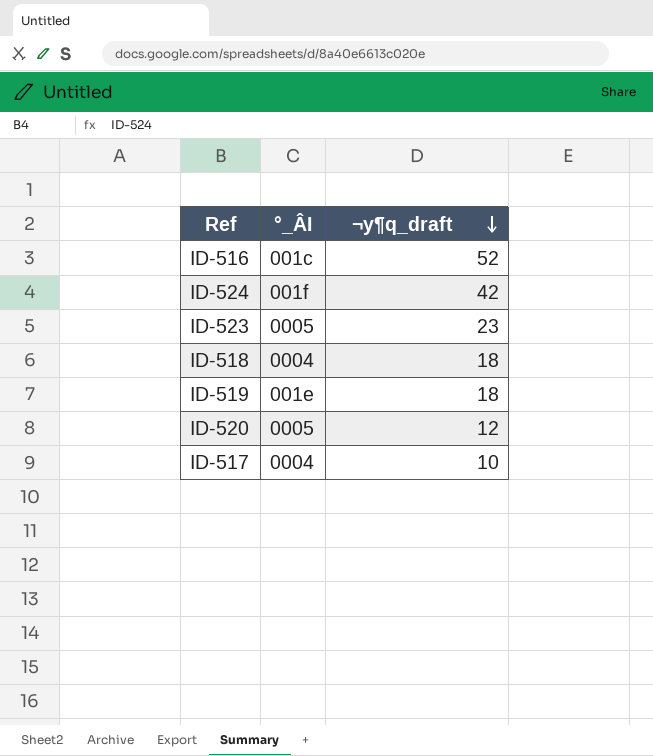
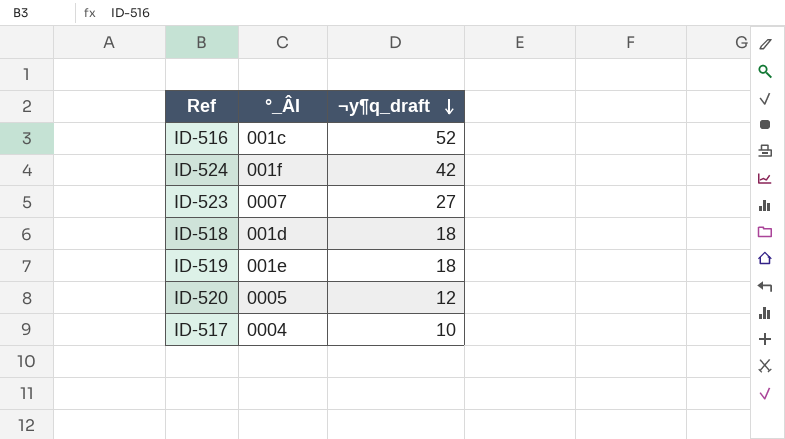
ID-523 | °_ÂI: 0005 -> 0007
ID-523 | ¬y¶q_draft: 23 -> 27
ID-518 | °_ÂI: 0004 -> 001d

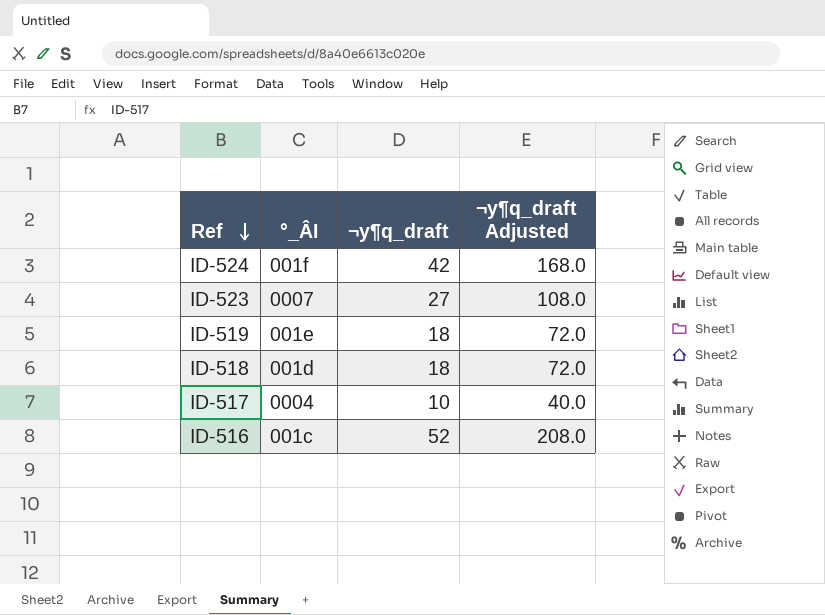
row order: ¬y¶q_draft descending -> Ref descending
column ¬y¶q_draft Adjusted | formula: none -> [¬y¶q_draft] * 4
row ID-520: 0005 | 12 -> none

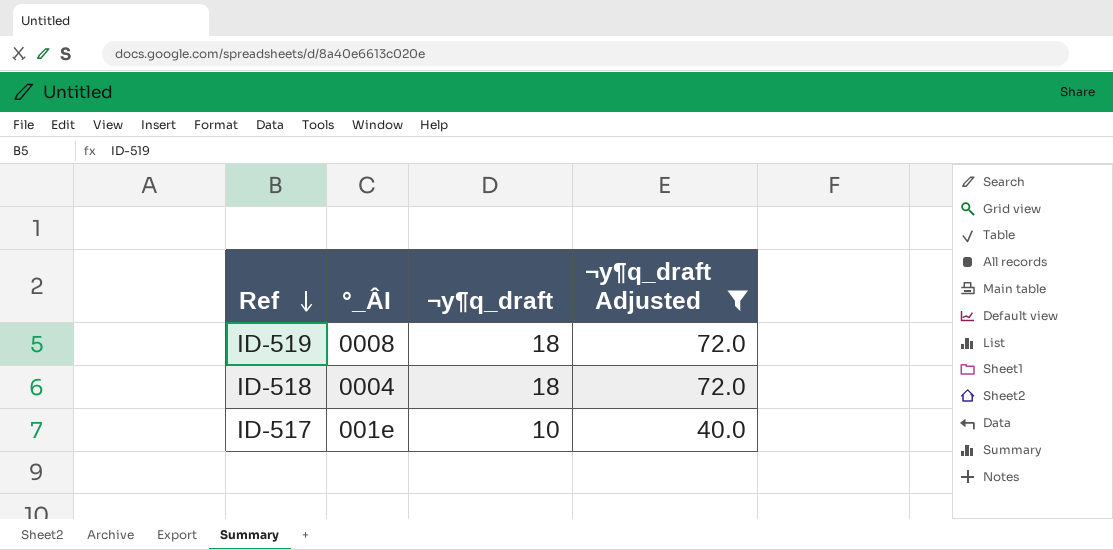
filter: none -> ¬y¶q_draft Adjusted <= 72.0
ID-519 | °_ÂI: 001e -> 0008
ID-518 | °_ÂI: 001d -> 0004
ID-517 | °_ÂI: 0004 -> 001e

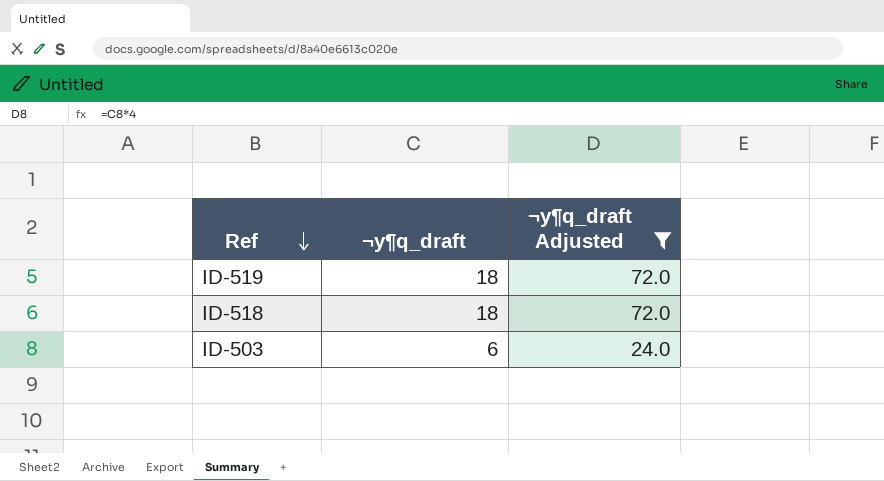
column °_ÂI | position: 2 -> none
row ID-517: 001e | 10 | 40.0 -> none
row ID-503: none -> 6 | 24.0

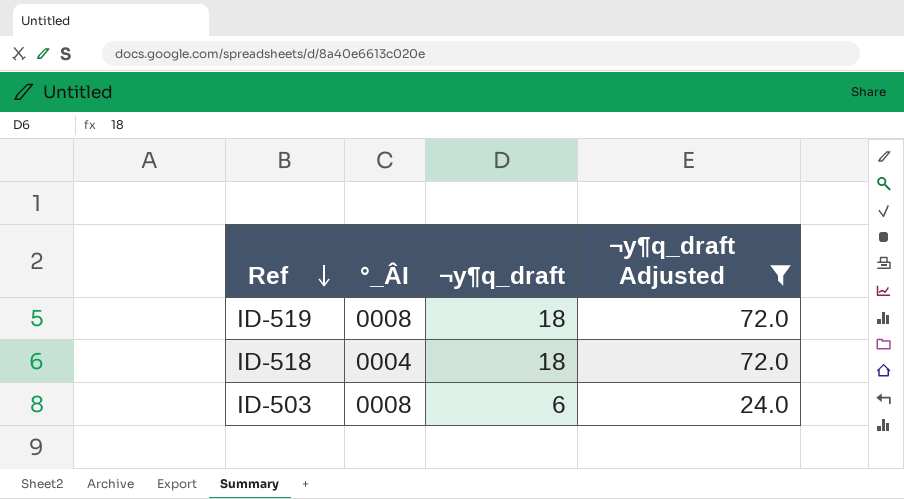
column °_ÂI | position: none -> 2

